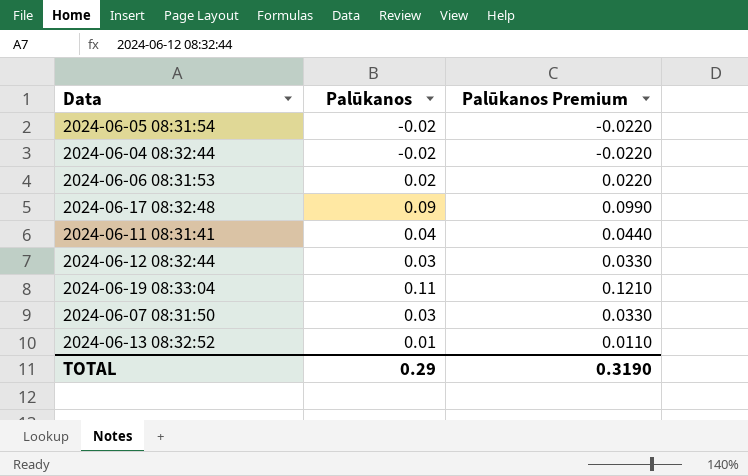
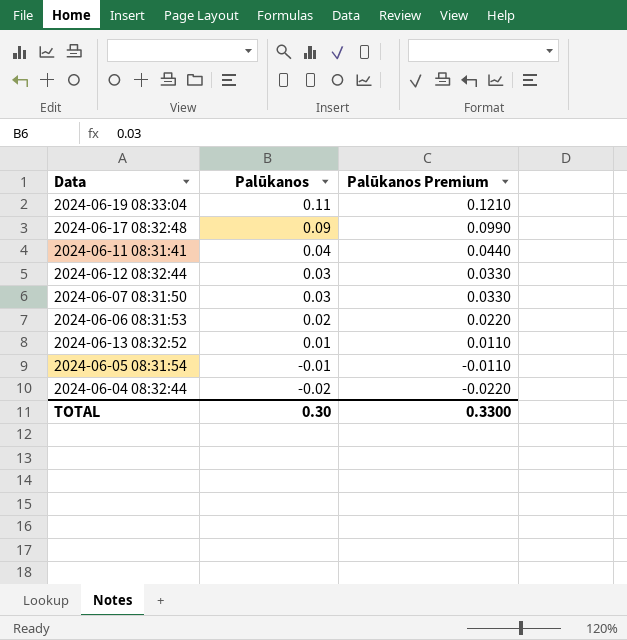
row order: none -> Palūkanos descending
2024-06-05 08:31:54 | Palūkanos: -0.02 -> -0.01
2024-06-05 08:31:54 | Palūkanos Premium: -0.0220 -> -0.0110
TOTAL | Palūkanos: 0.29 -> 0.30
TOTAL | Palūkanos Premium: 0.3190 -> 0.3300

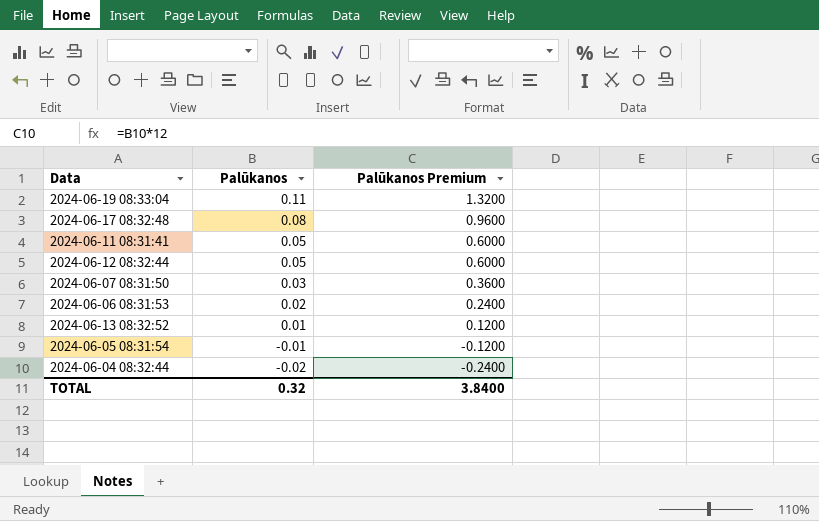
column Palūkanos Premium | formula: [Palūkanos] * 1.1 -> [Palūkanos] * 12
2024-06-17 08:32:48 | Palūkanos: 0.09 -> 0.08
2024-06-11 08:31:41 | Palūkanos: 0.04 -> 0.05
2024-06-12 08:32:44 | Palūkanos: 0.03 -> 0.05
TOTAL | Palūkanos: 0.30 -> 0.32
TOTAL | Palūkanos Premium: 0.3300 -> 3.8400

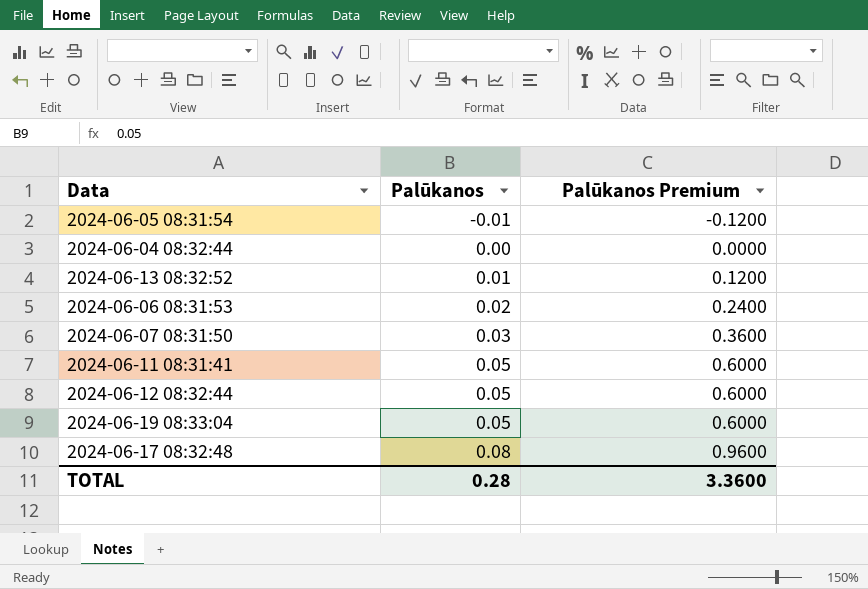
row order: Palūkanos descending -> Palūkanos ascending
2024-06-04 08:32:44 | Palūkanos: -0.02 -> 0.00
2024-06-04 08:32:44 | Palūkanos Premium: -0.2400 -> 0.0000
2024-06-19 08:33:04 | Palūkanos: 0.11 -> 0.05
2024-06-19 08:33:04 | Palūkanos Premium: 1.3200 -> 0.6000
TOTAL | Palūkanos: 0.32 -> 0.28
TOTAL | Palūkanos Premium: 3.8400 -> 3.3600

